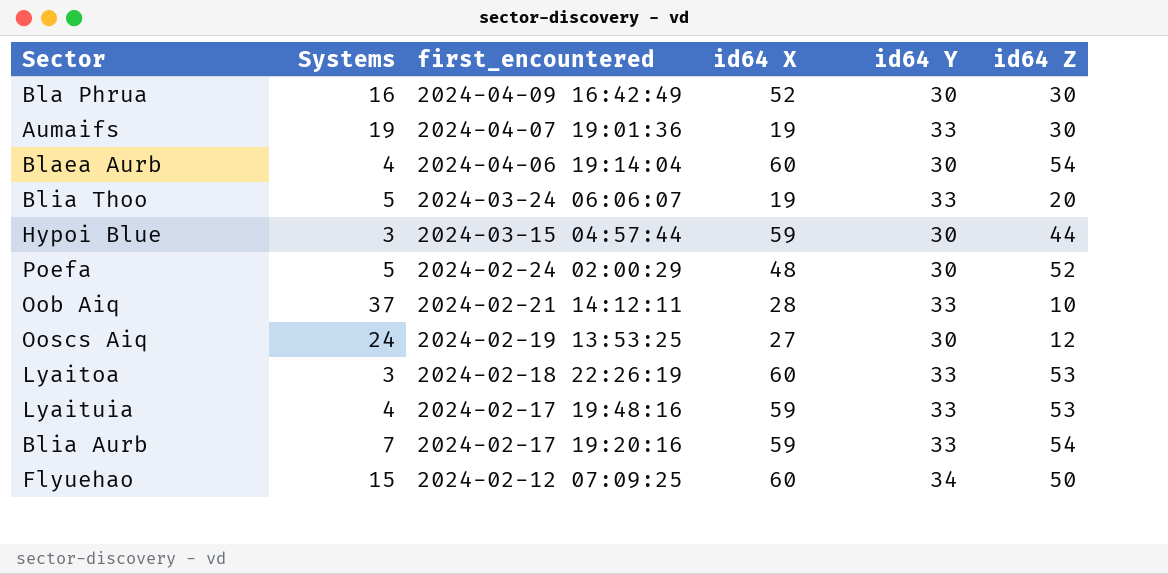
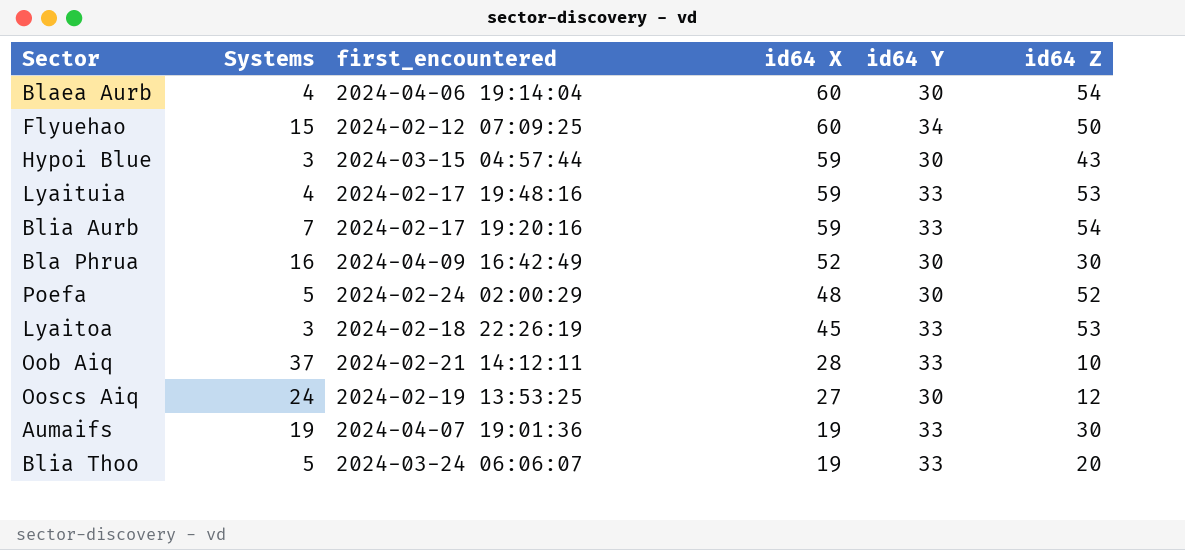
row order: first_encountered descending -> id64 X descending
Hypoi Blue | id64 Z: 44 -> 43
Lyaitoa | id64 X: 60 -> 45

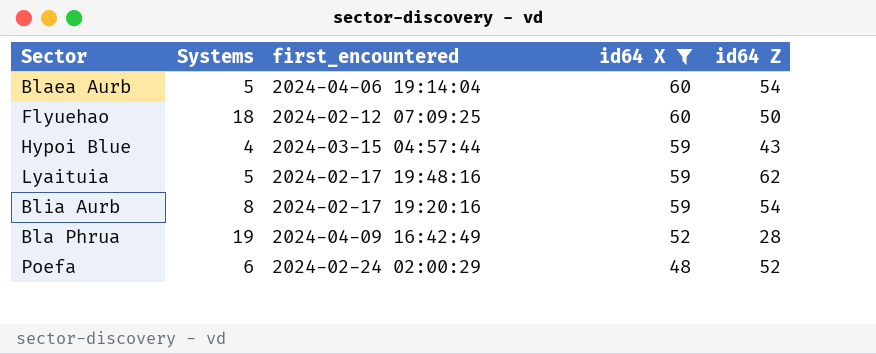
filter: none -> id64 X >= 48
column id64 Y | position: 5 -> none
Blaea Aurb | Systems: 4 -> 5
Flyuehao | Systems: 15 -> 18
Hypoi Blue | Systems: 3 -> 4
Lyaituia | Systems: 4 -> 5
Lyaituia | id64 Z: 53 -> 62
Blia Aurb | Systems: 7 -> 8
Bla Phrua | Systems: 16 -> 19
Bla Phrua | id64 Z: 30 -> 28
Poefa | Systems: 5 -> 6

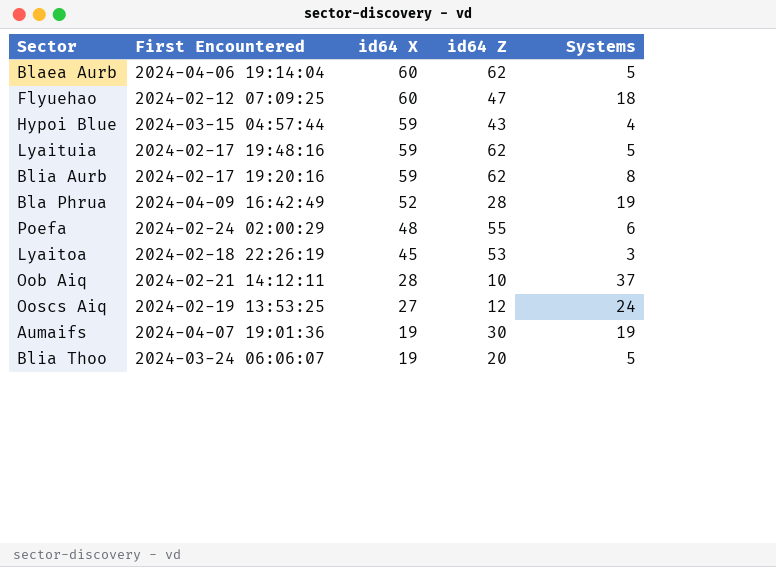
filter: id64 X >= 48 -> none
column name: first_encountered -> First Encountered
column Systems | position: 2 -> 5
Blaea Aurb | id64 Z: 54 -> 62
Flyuehao | id64 Z: 50 -> 47
Blia Aurb | id64 Z: 54 -> 62
Poefa | id64 Z: 52 -> 55

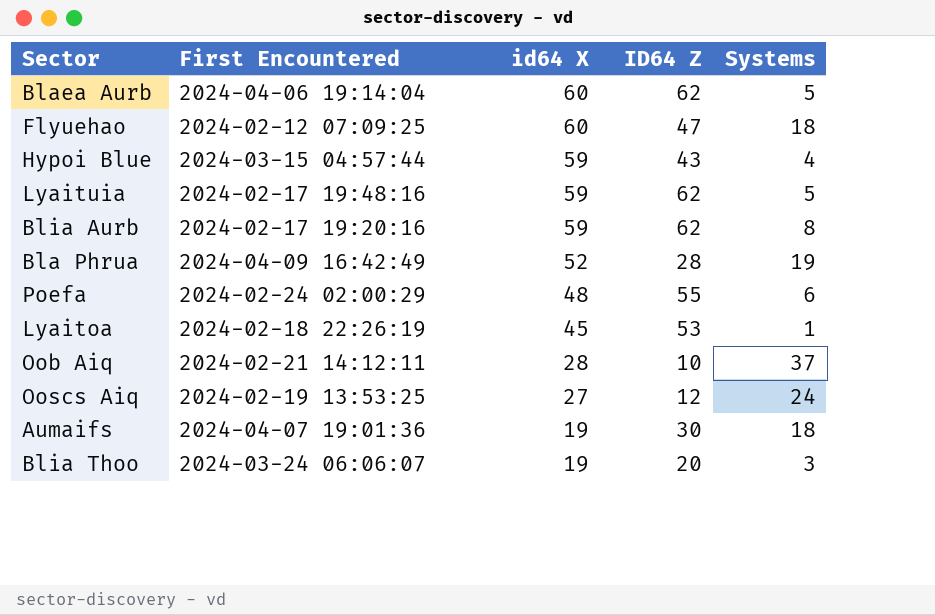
column name: id64 Z -> ID64 Z
Lyaitoa | Systems: 3 -> 1
Aumaifs | Systems: 19 -> 18
Blia Thoo | Systems: 5 -> 3

